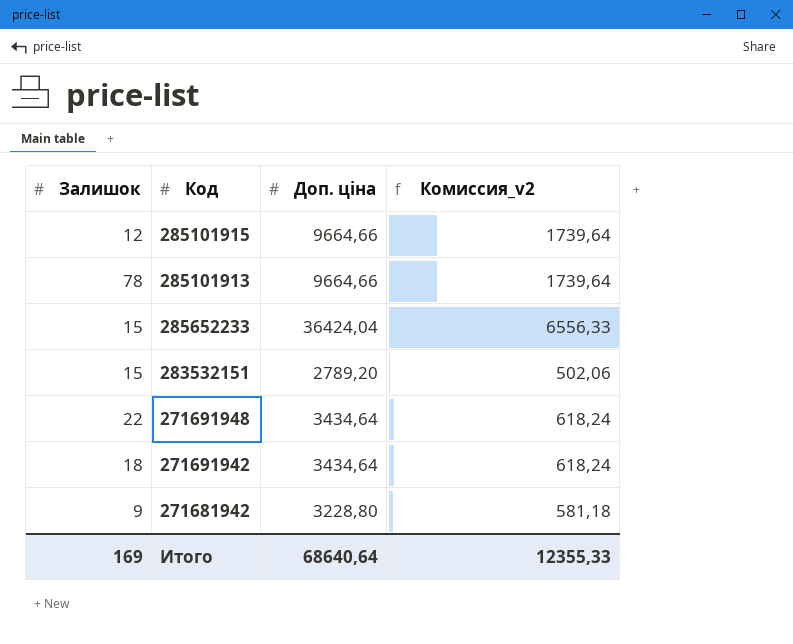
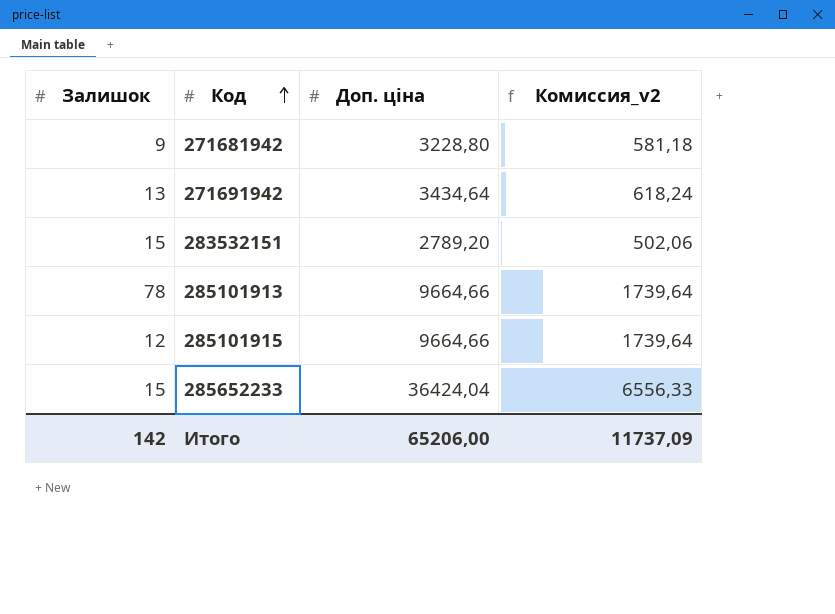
row order: none -> Код ascending
row 271691948: 22 | 3434,64 | 618,24 -> none
271691942 | Залишок: 18 -> 13
Итого | Залишок: 169 -> 142
Итого | Доп. ціна: 68640,64 -> 65206,00
Итого | Комиссия_v2: 12355,33 -> 11737,09

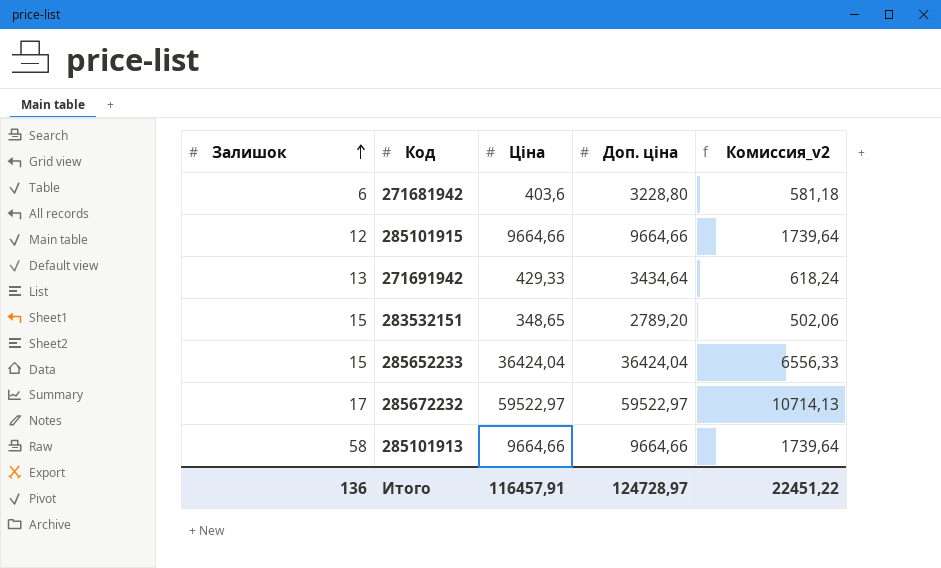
row order: Код ascending -> Залишок ascending
column Ціна | position: none -> 3
271681942 | Залишок: 9 -> 6
row 285672232: none -> 17 | 59522,97 | 59522,97 | 10714,13
285101913 | Залишок: 78 -> 58
Итого | Залишок: 142 -> 136
Итого | Доп. ціна: 65206,00 -> 124728,97
Итого | Комиссия_v2: 11737,09 -> 22451,22

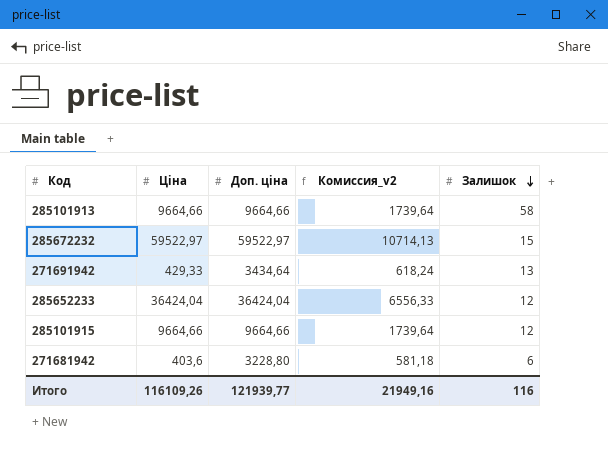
row order: Залишок ascending -> Залишок descending
column Залишок | position: 1 -> 5
row 283532151: 15 | 348,65 | 2789,20 | 502,06 -> none
285672232 | Залишок: 17 -> 15
285652233 | Залишок: 15 -> 12
Итого | Ціна: 116457,91 -> 116109,26
Итого | Доп. ціна: 124728,97 -> 121939,77
Итого | Комиссия_v2: 22451,22 -> 21949,16
Итого | Залишок: 136 -> 116

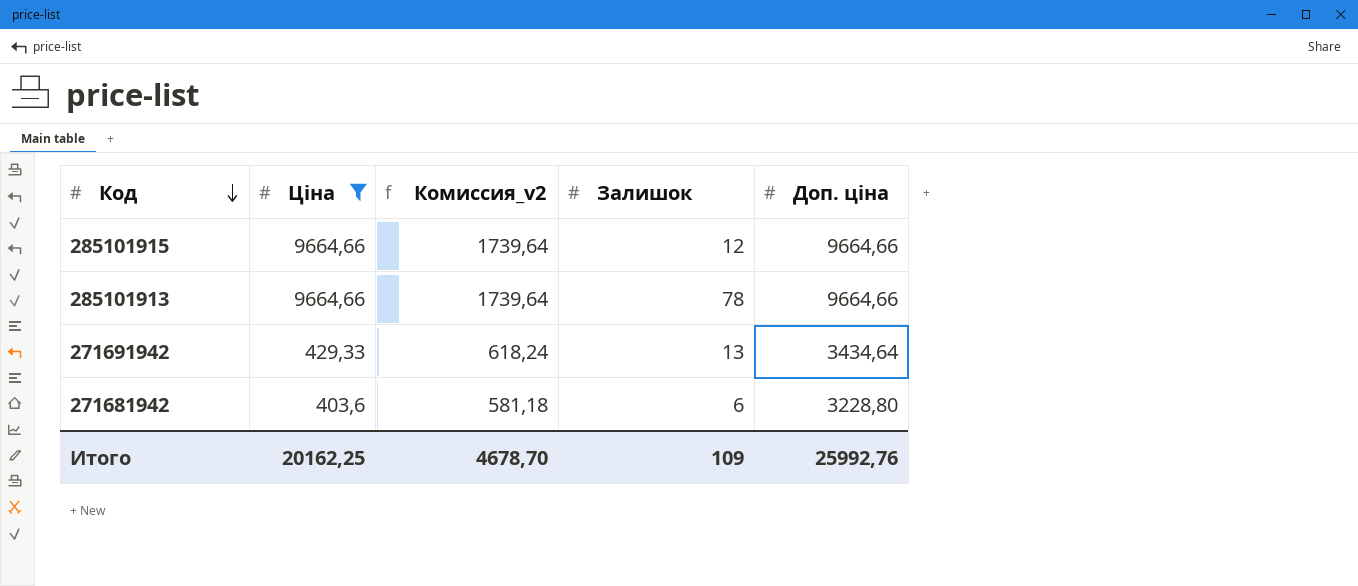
filter: none -> Ціна <= 9664,66
row order: Залишок descending -> Код descending
column Доп. ціна | position: 3 -> 5
285101913 | Залишок: 58 -> 78
Итого | Ціна: 116109,26 -> 20162,25
Итого | Комиссия_v2: 21949,16 -> 4678,70
Итого | Залишок: 116 -> 109
Итого | Доп. ціна: 121939,77 -> 25992,76

